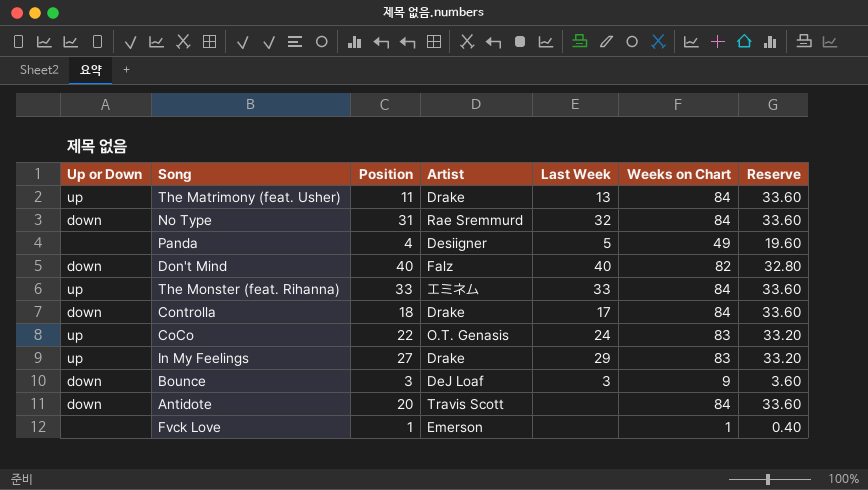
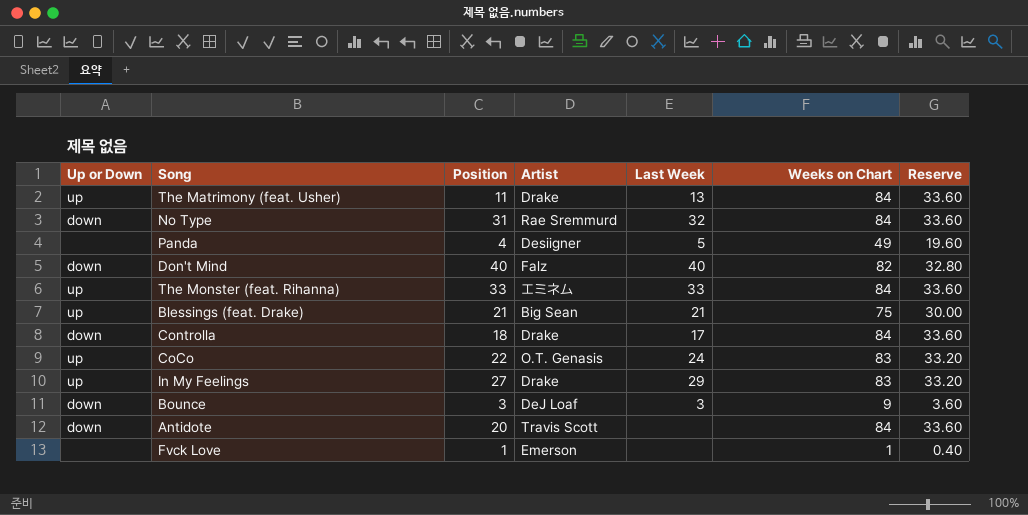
row Blessings (feat. Drake): none -> up | 21 | Big Sean | 21 | 75 | 30.00

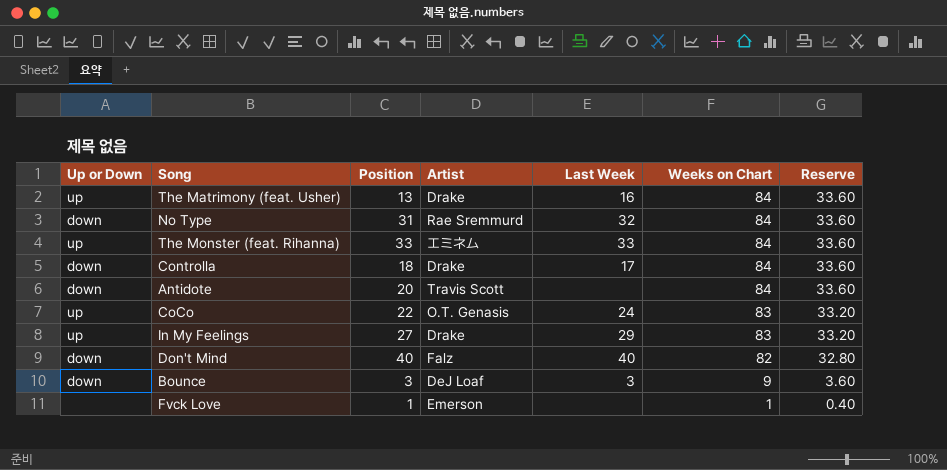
row order: none -> Weeks on Chart descending
row Panda: none | 4 | Desiigner | 5 | 49 | 19.60 -> none
row Blessings (feat. Drake): up | 21 | Big Sean | 21 | 75 | 30.00 -> none
The Matrimony (feat. Usher) | Position: 11 -> 13
The Matrimony (feat. Usher) | Last Week: 13 -> 16

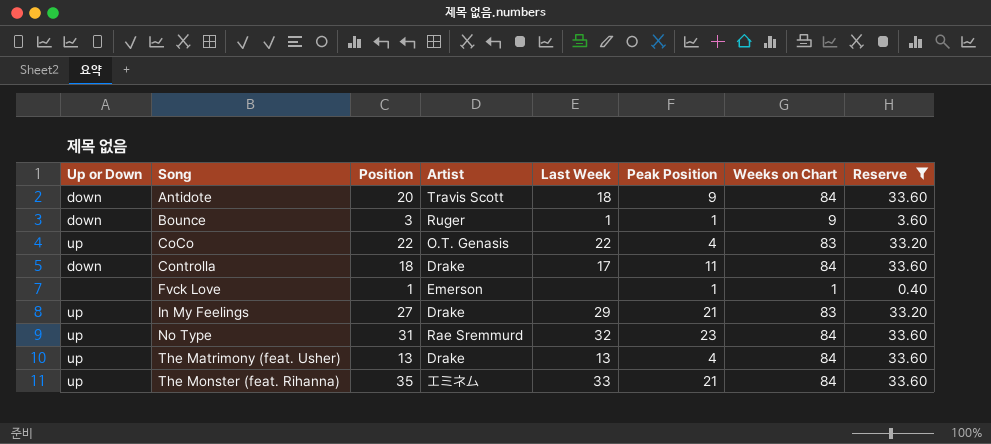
filter: none -> Reserve != 32.80
row order: Weeks on Chart descending -> Song ascending
column Peak Position | position: none -> 6
Antidote | Last Week: none -> 18
Bounce | Artist: DeJ Loaf -> Ruger
Bounce | Last Week: 3 -> 1
CoCo | Last Week: 24 -> 22
No Type | Up or Down: down -> up
The Matrimony (feat. Usher) | Last Week: 16 -> 13
The Monster (feat. Rihanna) | Position: 33 -> 35

